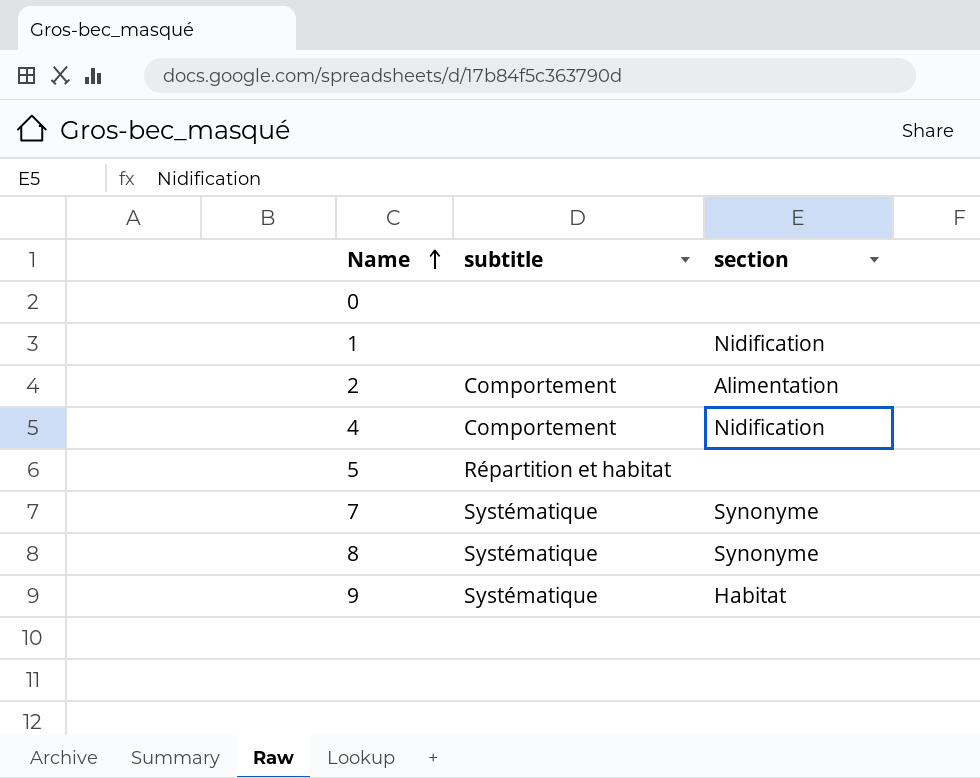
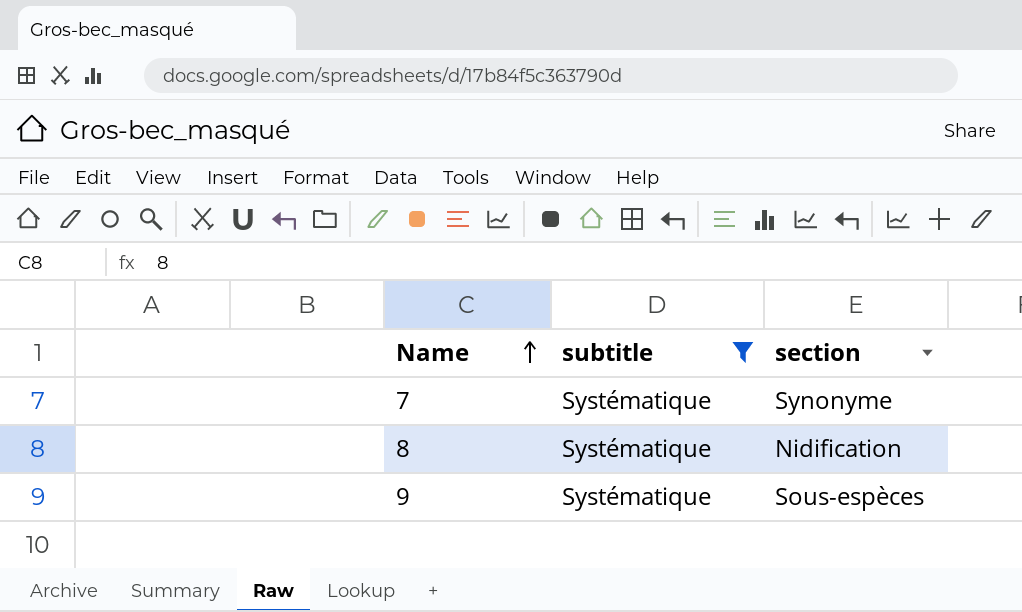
filter: none -> subtitle = Systématique
8 | section: Synonyme -> Nidification
9 | section: Habitat -> Sous-espèces

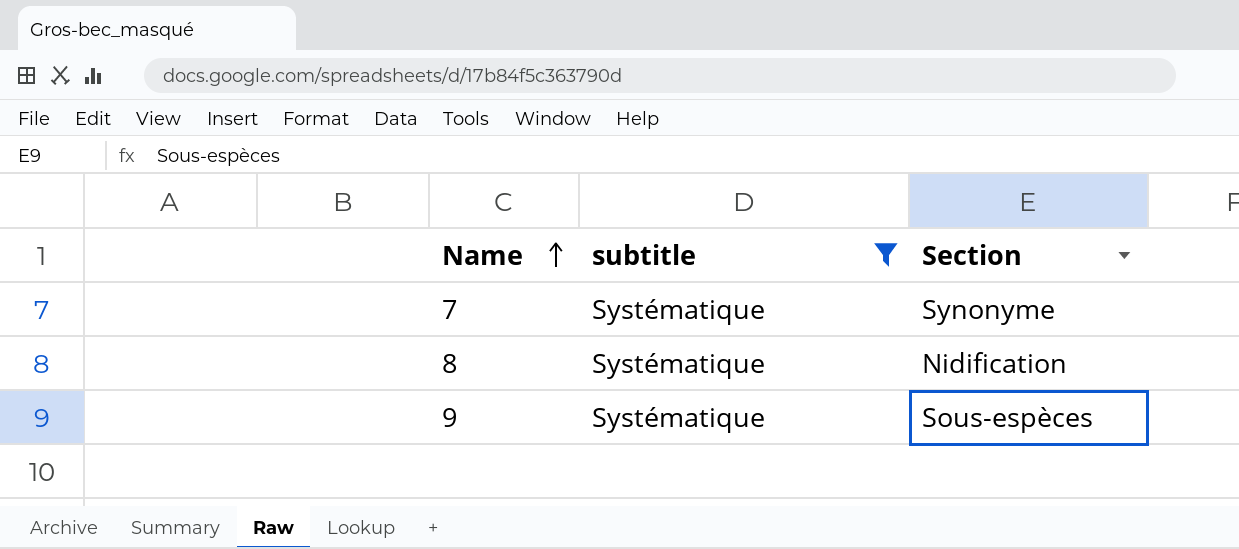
column name: section -> Section

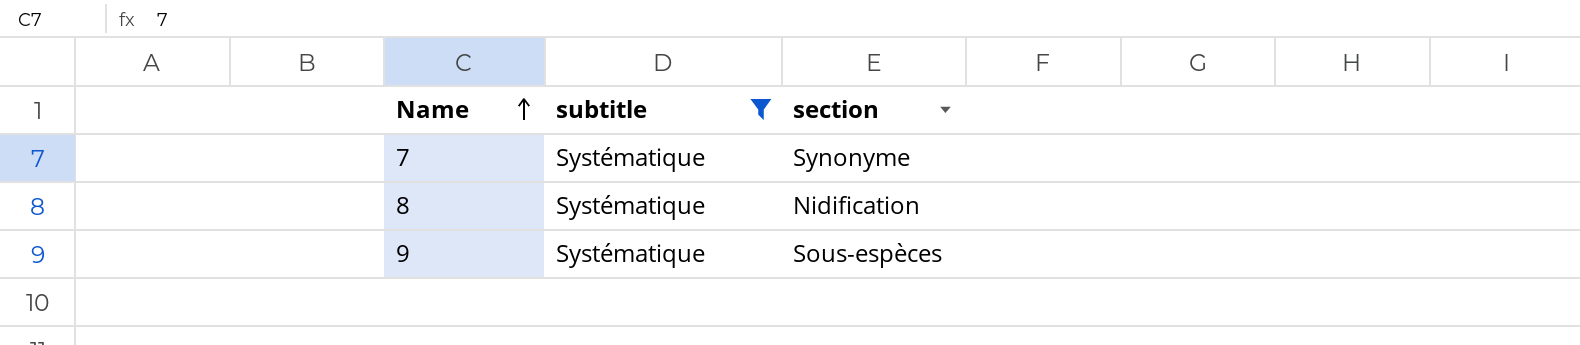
column name: Section -> section

